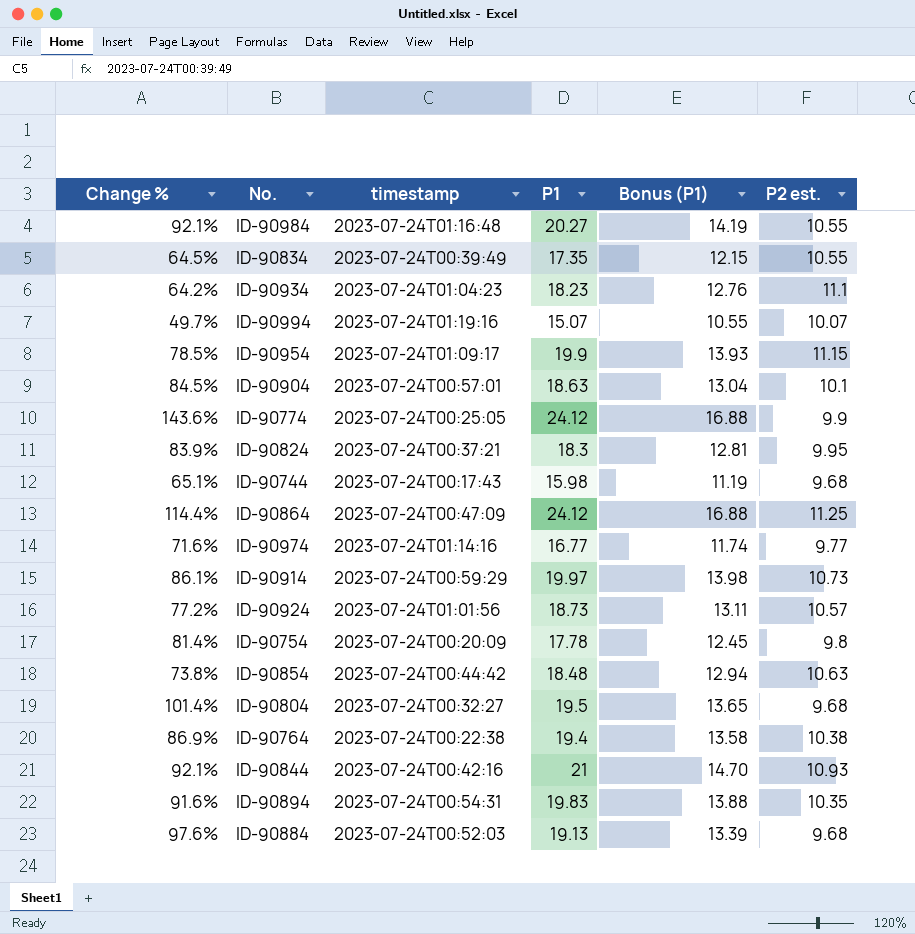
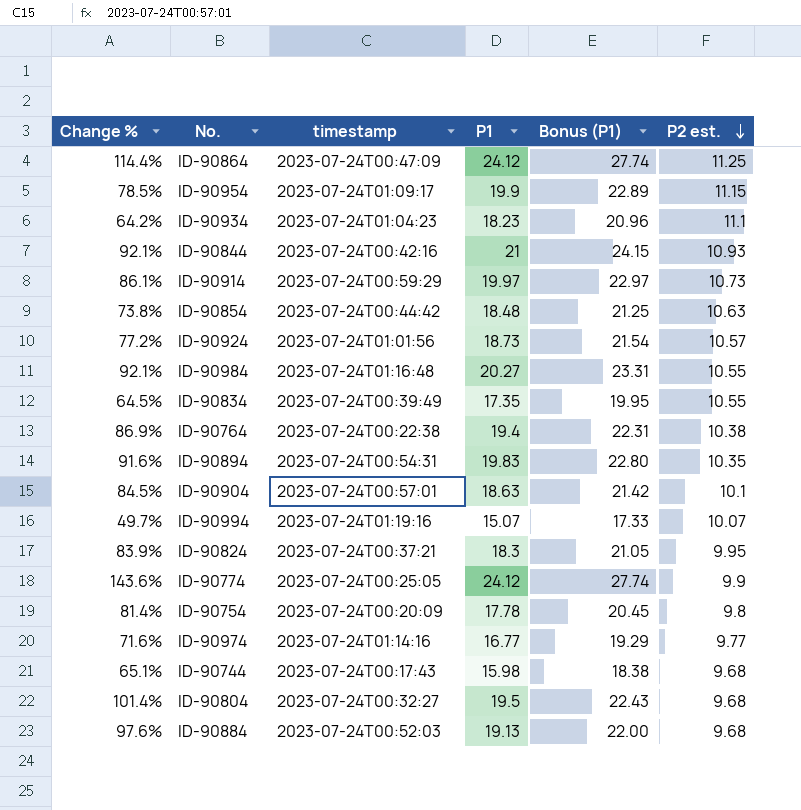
row order: none -> P2 est. descending
column Bonus (P1) | formula: [P1] * 0.7 -> [P1] * 1.15

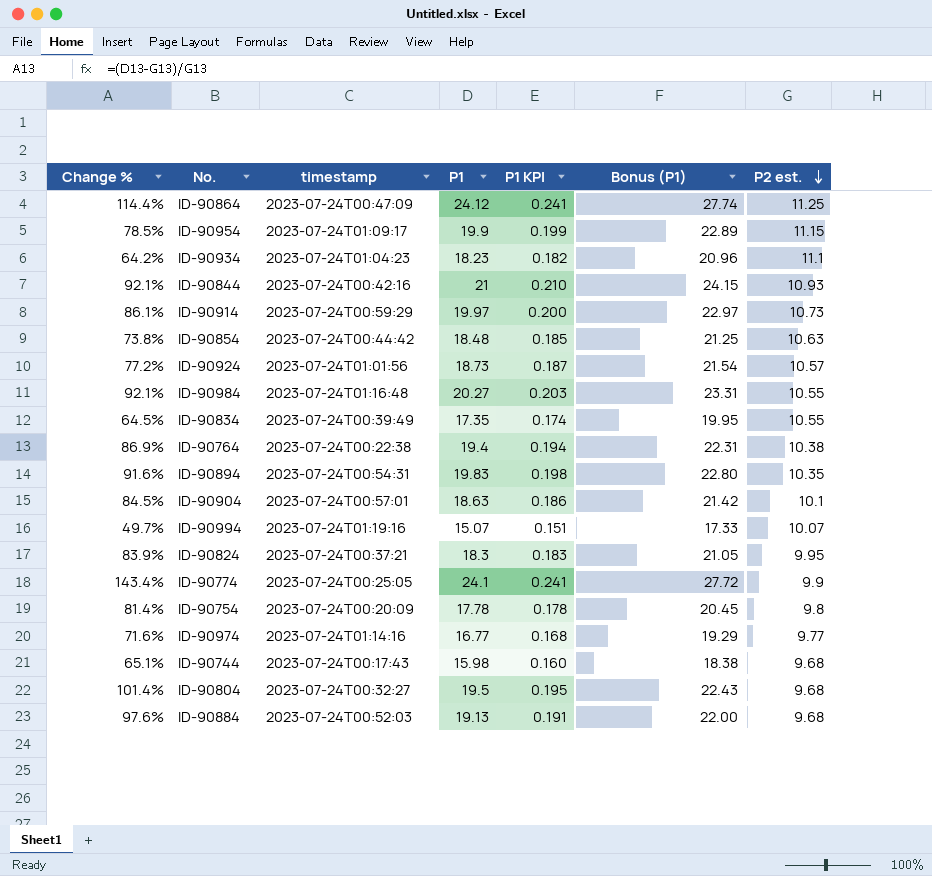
column P1 KPI | formula: none -> [P1] * 0.01
ID-90774 | Change %: 143.6% -> 143.4%
ID-90774 | P1: 24.12 -> 24.1
ID-90774 | Bonus (P1): 27.74 -> 27.72

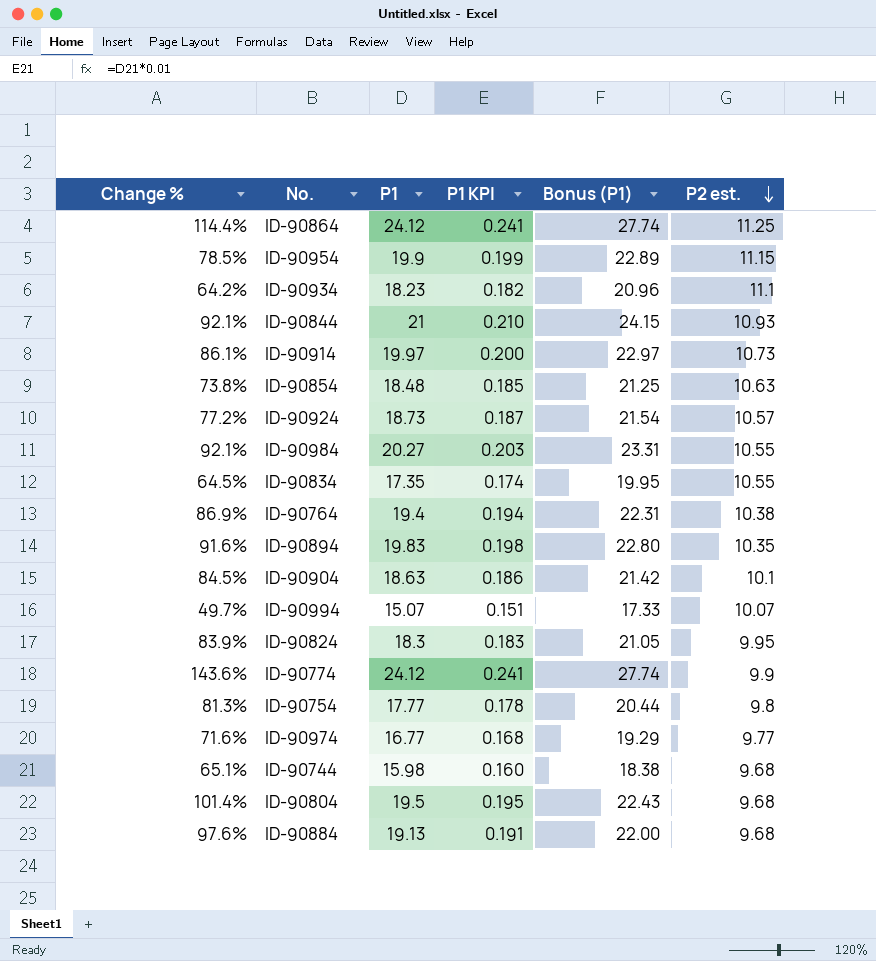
column timestamp | position: 3 -> none
ID-90774 | Change %: 143.4% -> 143.6%
ID-90774 | P1: 24.1 -> 24.12
ID-90774 | Bonus (P1): 27.72 -> 27.74
ID-90754 | Change %: 81.4% -> 81.3%
ID-90754 | P1: 17.78 -> 17.77
ID-90754 | Bonus (P1): 20.45 -> 20.44

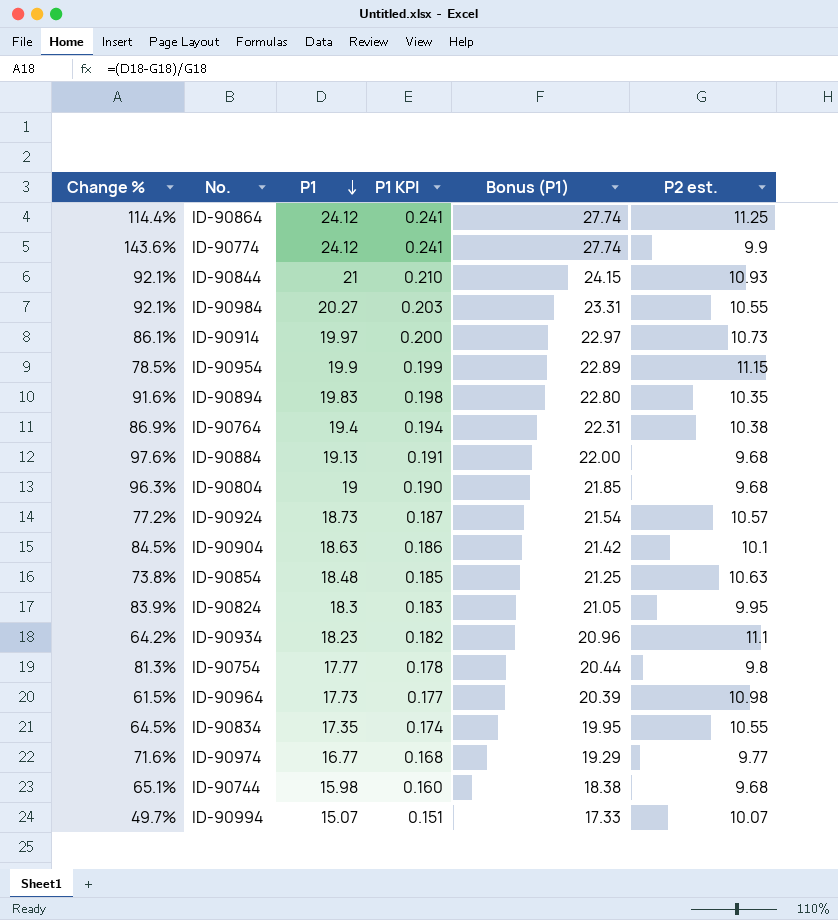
row order: P2 est. descending -> P1 descending
ID-90804 | Change %: 101.4% -> 96.3%
ID-90804 | P1: 19.5 -> 19
ID-90804 | P1 KPI: 0.195 -> 0.190
ID-90804 | Bonus (P1): 22.43 -> 21.85
row ID-90964: none -> 61.5% | 17.73 | 0.177 | 20.39 | 10.98

